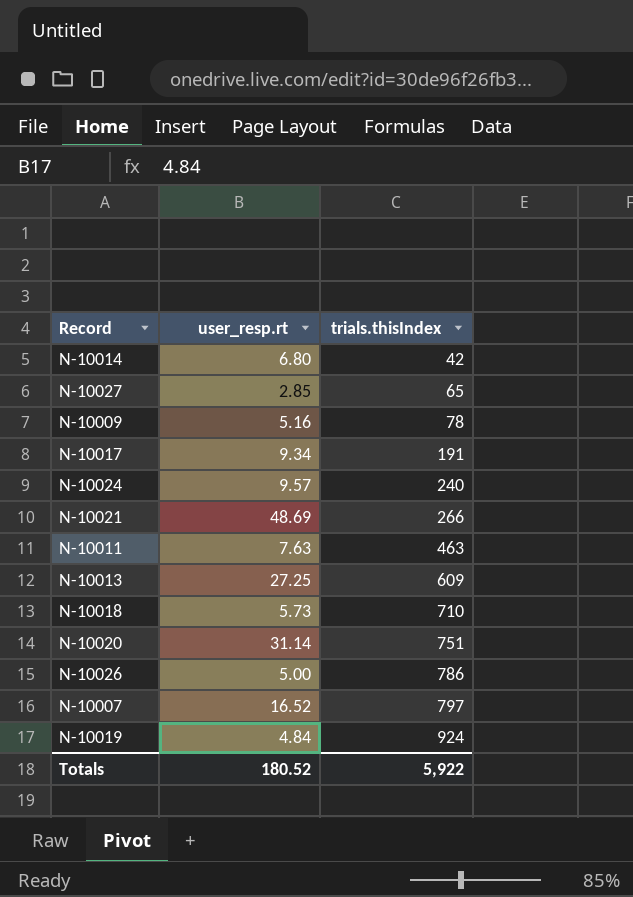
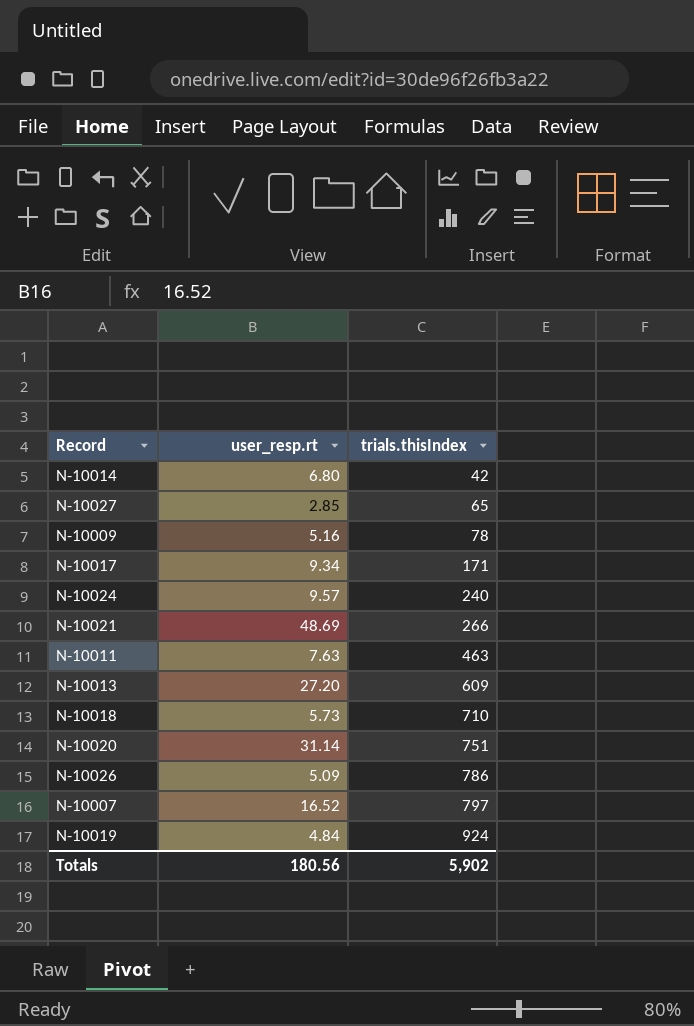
N-10017 | trials.thisIndex: 191 -> 171
N-10013 | user_resp.rt: 27.25 -> 27.20
N-10026 | user_resp.rt: 5.00 -> 5.09
Totals | user_resp.rt: 180.52 -> 180.56
Totals | trials.thisIndex: 5,922 -> 5,902

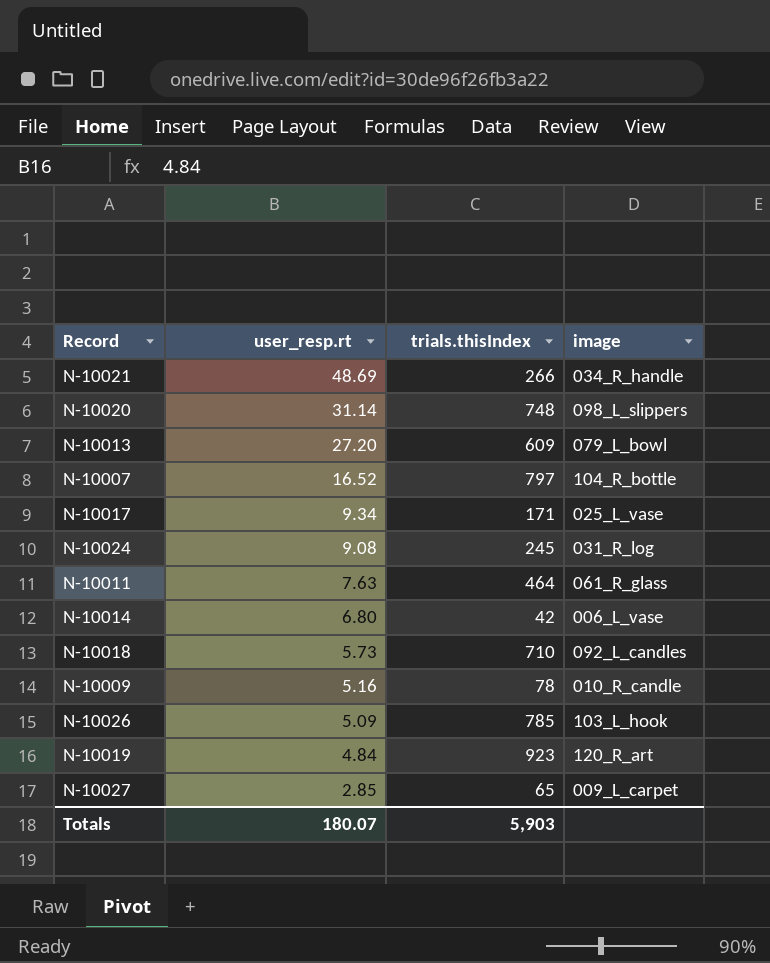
row order: trials.thisIndex ascending -> user_resp.rt descending
column image | position: none -> 4
N-10020 | trials.thisIndex: 751 -> 748
N-10024 | user_resp.rt: 9.57 -> 9.08
N-10024 | trials.thisIndex: 240 -> 245
N-10011 | trials.thisIndex: 463 -> 464
N-10026 | trials.thisIndex: 786 -> 785
N-10019 | trials.thisIndex: 924 -> 923
Totals | user_resp.rt: 180.56 -> 180.07
Totals | trials.thisIndex: 5,902 -> 5,903

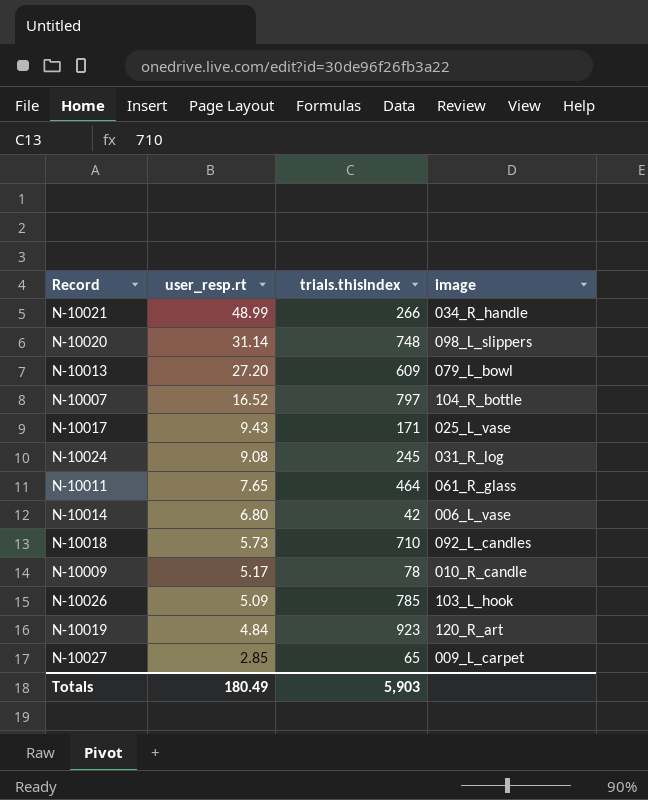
N-10021 | user_resp.rt: 48.69 -> 48.99
N-10017 | user_resp.rt: 9.34 -> 9.43
N-10011 | user_resp.rt: 7.63 -> 7.65
N-10009 | user_resp.rt: 5.16 -> 5.17
Totals | user_resp.rt: 180.07 -> 180.49

